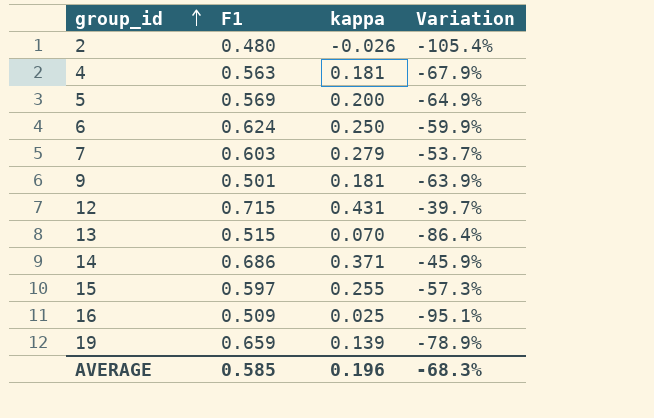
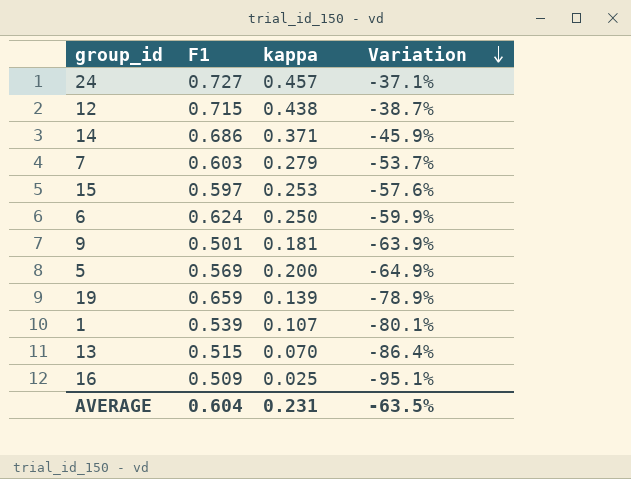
row order: group_id ascending -> Variation descending
row 2: 0.480 | -0.026 | -105.4% -> none
row 4: 0.563 | 0.181 | -67.9% -> none
row 24: none -> 0.727 | 0.457 | -37.1%
12 | kappa: 0.431 -> 0.438
12 | Variation: -39.7% -> -38.7%
15 | kappa: 0.255 -> 0.253
15 | Variation: -57.3% -> -57.6%
row 1: none -> 0.539 | 0.107 | -80.1%
AVERAGE | F1: 0.585 -> 0.604
AVERAGE | kappa: 0.196 -> 0.231
AVERAGE | Variation: -68.3% -> -63.5%

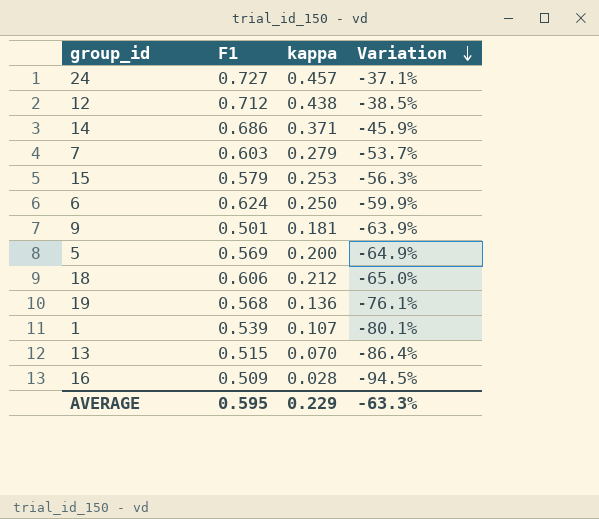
12 | F1: 0.715 -> 0.712
12 | Variation: -38.7% -> -38.5%
15 | F1: 0.597 -> 0.579
15 | Variation: -57.6% -> -56.3%
row 18: none -> 0.606 | 0.212 | -65.0%
19 | F1: 0.659 -> 0.568
19 | kappa: 0.139 -> 0.136
19 | Variation: -78.9% -> -76.1%
16 | kappa: 0.025 -> 0.028
16 | Variation: -95.1% -> -94.5%
AVERAGE | F1: 0.604 -> 0.595
AVERAGE | kappa: 0.231 -> 0.229
AVERAGE | Variation: -63.5% -> -63.3%

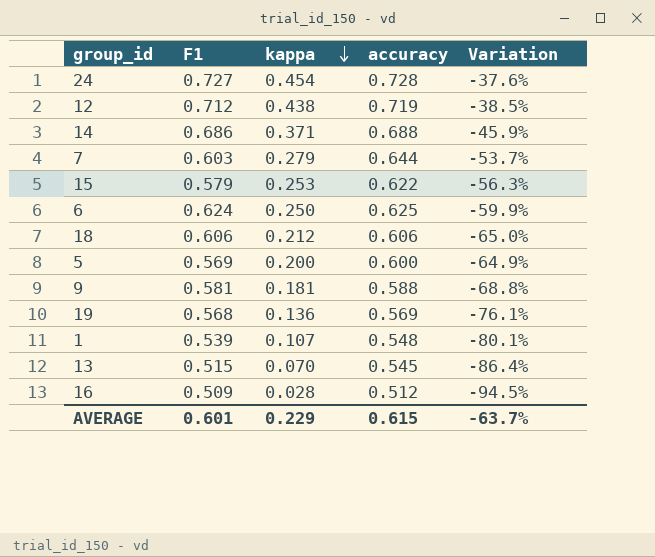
row order: Variation descending -> kappa descending
column accuracy | position: none -> 4
24 | kappa: 0.457 -> 0.454
24 | Variation: -37.1% -> -37.6%
9 | F1: 0.501 -> 0.581
9 | Variation: -63.9% -> -68.8%
AVERAGE | F1: 0.595 -> 0.601
AVERAGE | Variation: -63.3% -> -63.7%

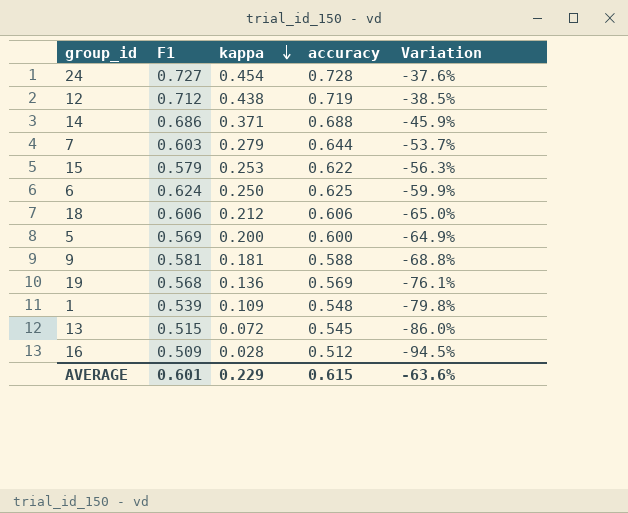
1 | kappa: 0.107 -> 0.109
1 | Variation: -80.1% -> -79.8%
13 | kappa: 0.070 -> 0.072
13 | Variation: -86.4% -> -86.0%
AVERAGE | Variation: -63.7% -> -63.6%

